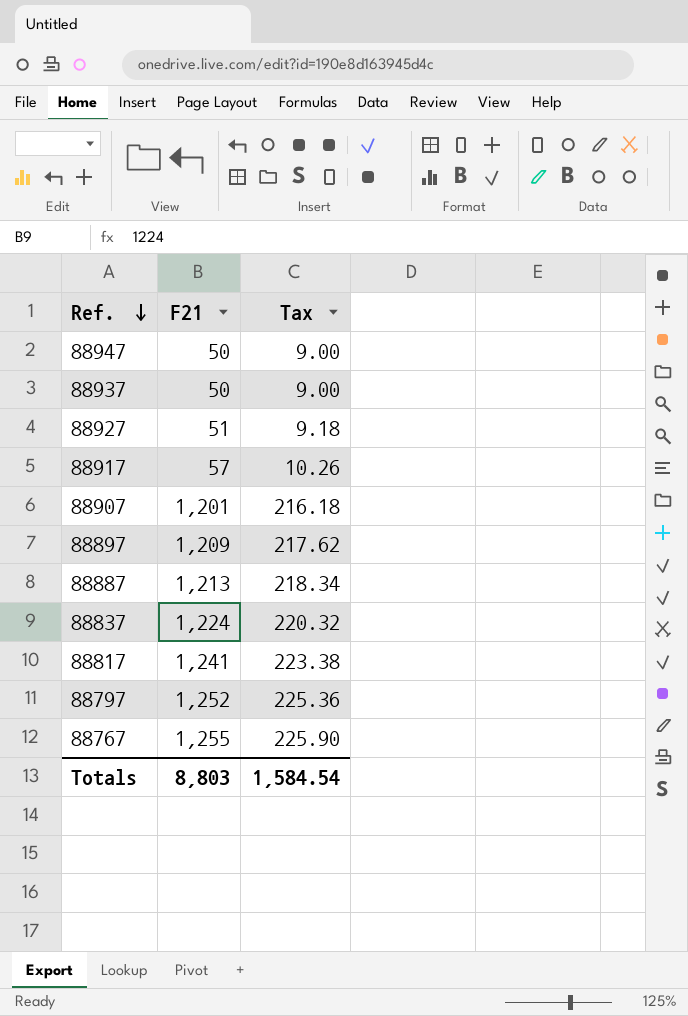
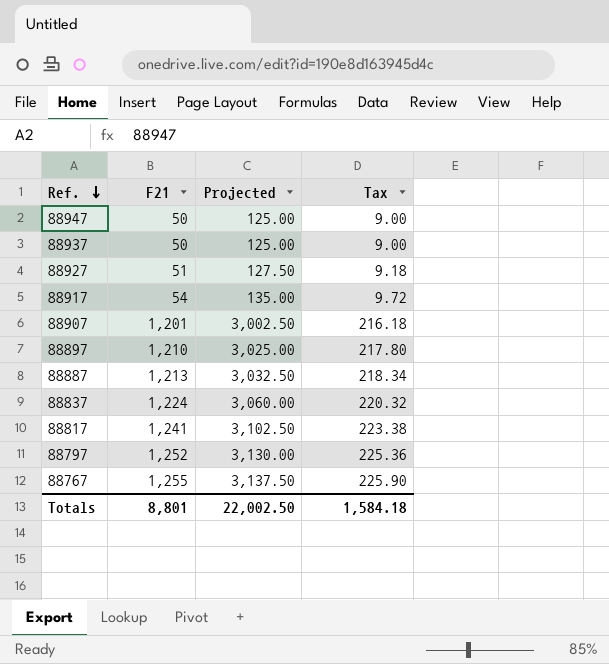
column Projected | formula: none -> [F21] * 2.5
88917 | F21: 57 -> 54
88917 | Tax: 10.26 -> 9.72
88897 | F21: 1,209 -> 1,210
88897 | Tax: 217.62 -> 217.80
Totals | F21: 8,803 -> 8,801
Totals | Tax: 1,584.54 -> 1,584.18

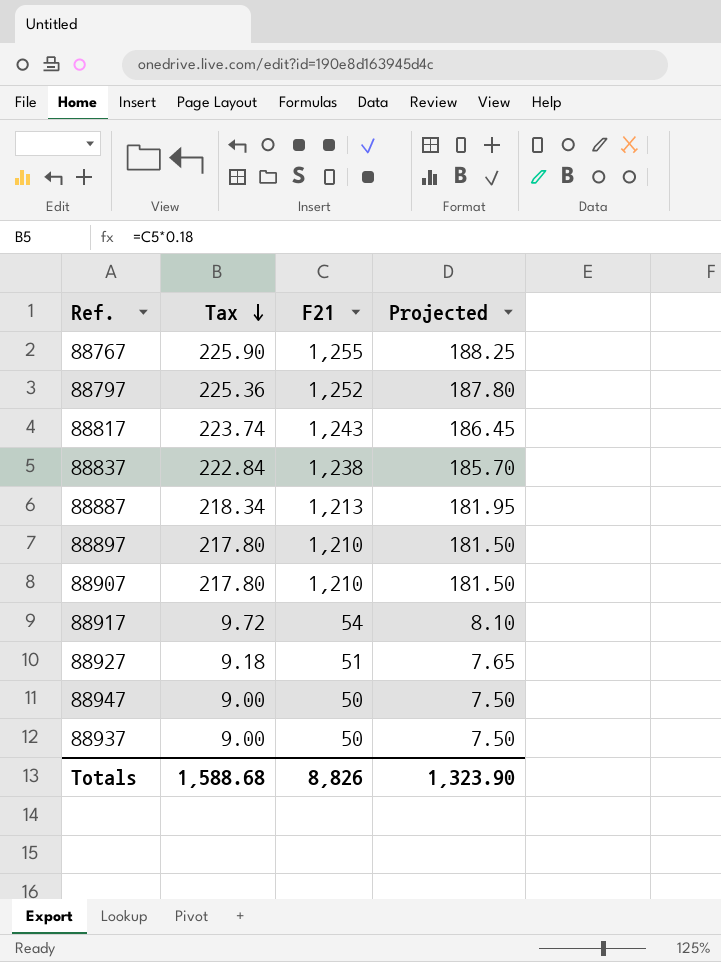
row order: Ref. descending -> Tax descending
column Tax | position: 4 -> 2
column Projected | formula: [F21] * 2.5 -> [F21] * 0.15
88817 | Tax: 223.38 -> 223.74
88817 | F21: 1,241 -> 1,243
88837 | Tax: 220.32 -> 222.84
88837 | F21: 1,224 -> 1,238
88907 | Tax: 216.18 -> 217.80
88907 | F21: 1,201 -> 1,210
Totals | Tax: 1,584.18 -> 1,588.68
Totals | F21: 8,801 -> 8,826
Totals | Projected: 22,002.50 -> 1,323.90

